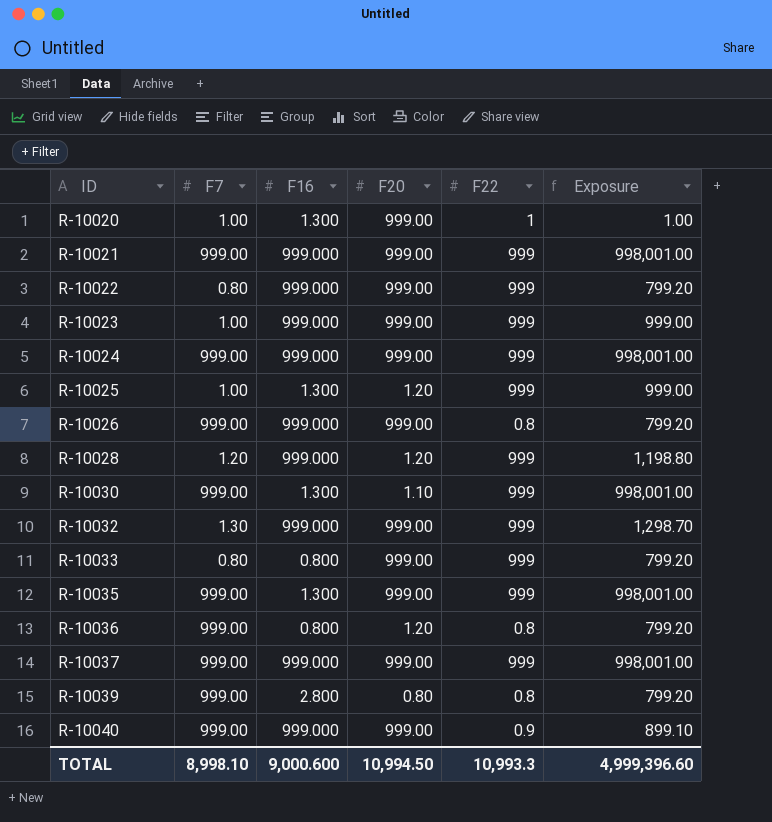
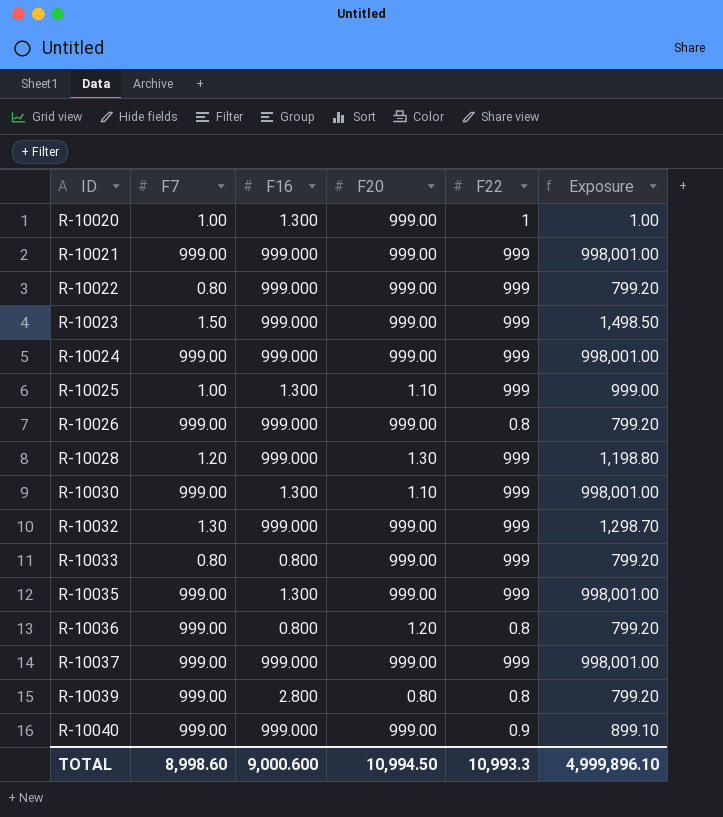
R-10023 | F7: 1.00 -> 1.50
R-10023 | Exposure: 999.00 -> 1,498.50
R-10025 | F20: 1.20 -> 1.10
R-10028 | F20: 1.20 -> 1.30
TOTAL | F7: 8,998.10 -> 8,998.60
TOTAL | Exposure: 4,999,396.60 -> 4,999,896.10

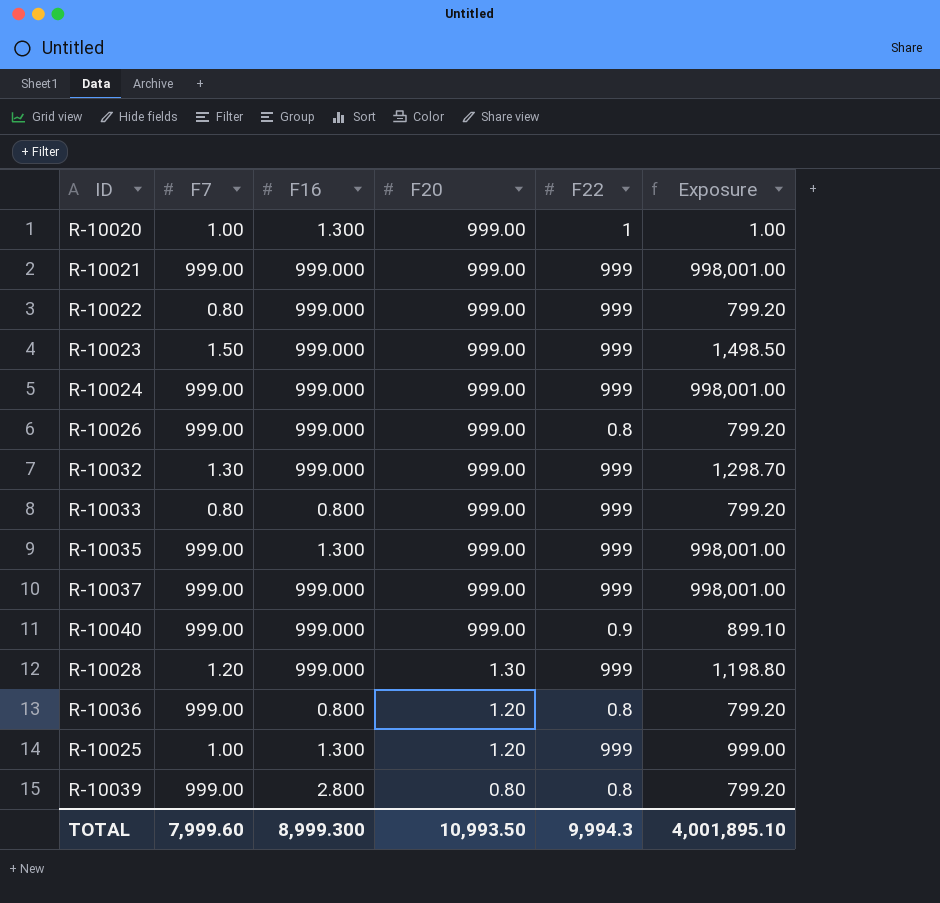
row order: ID ascending -> F20 descending
row R-10030: 999.00 | 1.300 | 1.10 | 999 | 998,001.00 -> none
R-10025 | F20: 1.10 -> 1.20
TOTAL | F7: 8,998.60 -> 7,999.60
TOTAL | F16: 9,000.600 -> 8,999.300
TOTAL | F20: 10,994.50 -> 10,993.50
TOTAL | F22: 10,993.3 -> 9,994.3
TOTAL | Exposure: 4,999,896.10 -> 4,001,895.10

